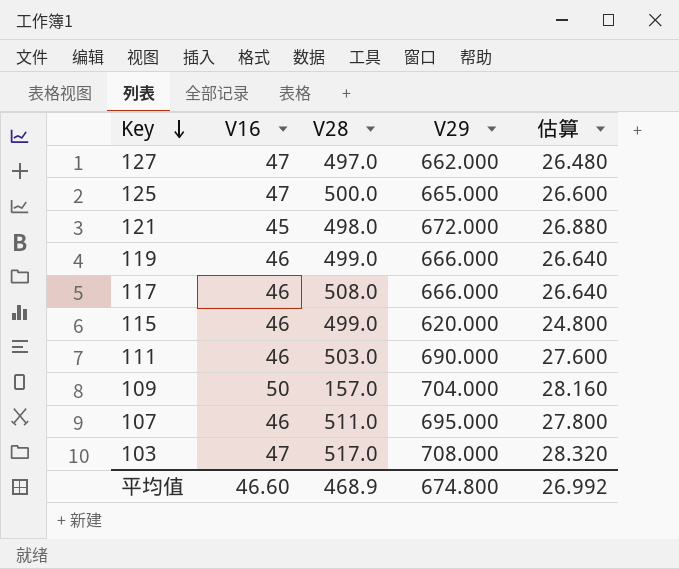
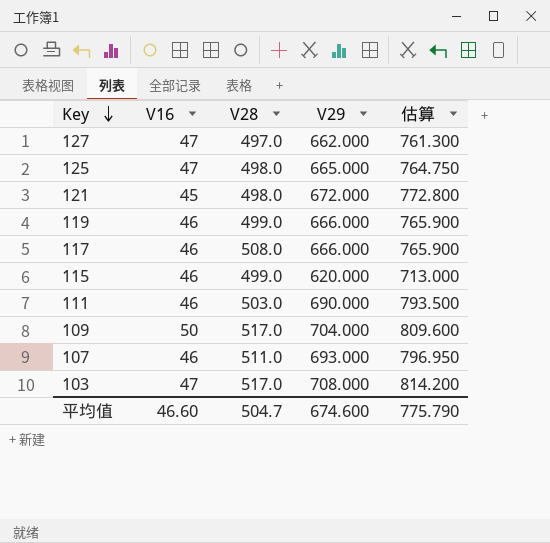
column 估算 | formula: [V29] * 0.04 -> [V29] * 1.15
125 | V28: 500.0 -> 498.0
109 | V28: 157.0 -> 517.0
107 | V29: 695.000 -> 693.000
平均值 | V28: 468.9 -> 504.7
平均值 | V29: 674.800 -> 674.600
平均值 | 估算: 26.992 -> 775.790

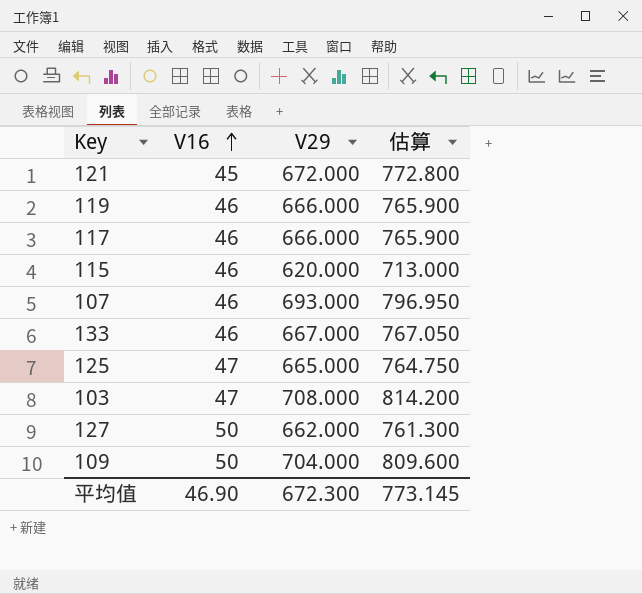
row order: Key descending -> V16 ascending
column V28 | position: 3 -> none
row 111: 46 | 503.0 | 690.000 | 793.500 -> none
row 133: none -> 46 | 667.000 | 767.050
127 | V16: 47 -> 50
平均值 | V16: 46.60 -> 46.90
平均值 | V29: 674.600 -> 672.300
平均值 | 估算: 775.790 -> 773.145

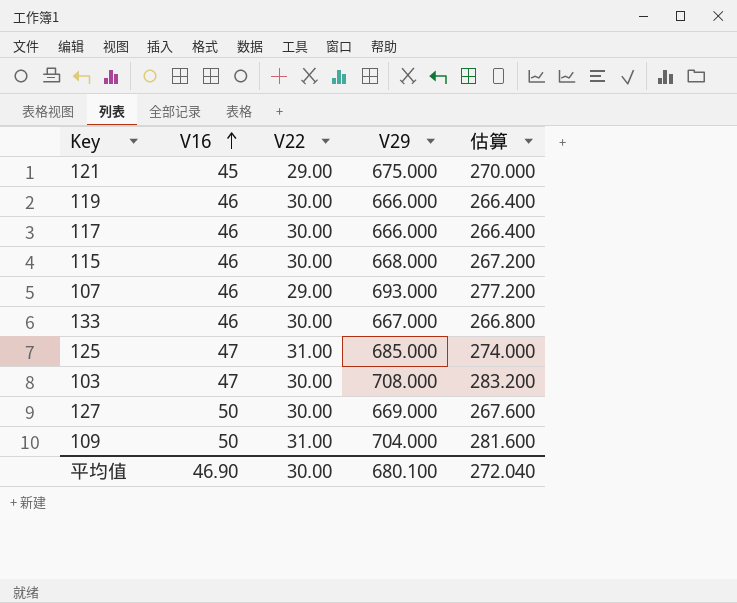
column V22 | position: none -> 3
column 估算 | formula: [V29] * 1.15 -> [V29] * 0.4
121 | V29: 672.000 -> 675.000
115 | V29: 620.000 -> 668.000
125 | V29: 665.000 -> 685.000
127 | V29: 662.000 -> 669.000
平均值 | V29: 672.300 -> 680.100
平均值 | 估算: 773.145 -> 272.040

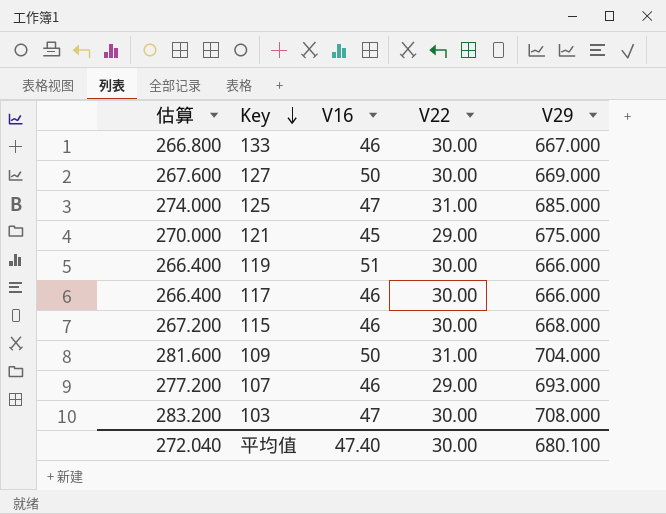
row order: V16 ascending -> Key descending
column 估算 | position: 5 -> 1
119 | V16: 46 -> 51
平均值 | V16: 46.90 -> 47.40

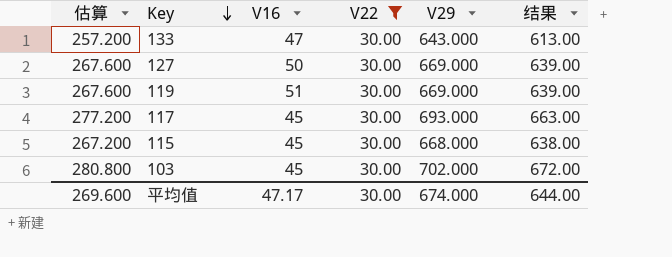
filter: none -> V22 = 30.00
column 结果 | formula: none -> [V29] - [V22]
133 | 估算: 266.800 -> 257.200
133 | V16: 46 -> 47
133 | V29: 667.000 -> 643.000
119 | 估算: 266.400 -> 267.600
119 | V29: 666.000 -> 669.000
117 | 估算: 266.400 -> 277.200
117 | V16: 46 -> 45
117 | V29: 666.000 -> 693.000
115 | V16: 46 -> 45
103 | 估算: 283.200 -> 280.800
103 | V16: 47 -> 45
103 | V29: 708.000 -> 702.000
平均值 | 估算: 272.040 -> 269.600
平均值 | V16: 47.40 -> 47.17
平均值 | V29: 680.100 -> 674.000

